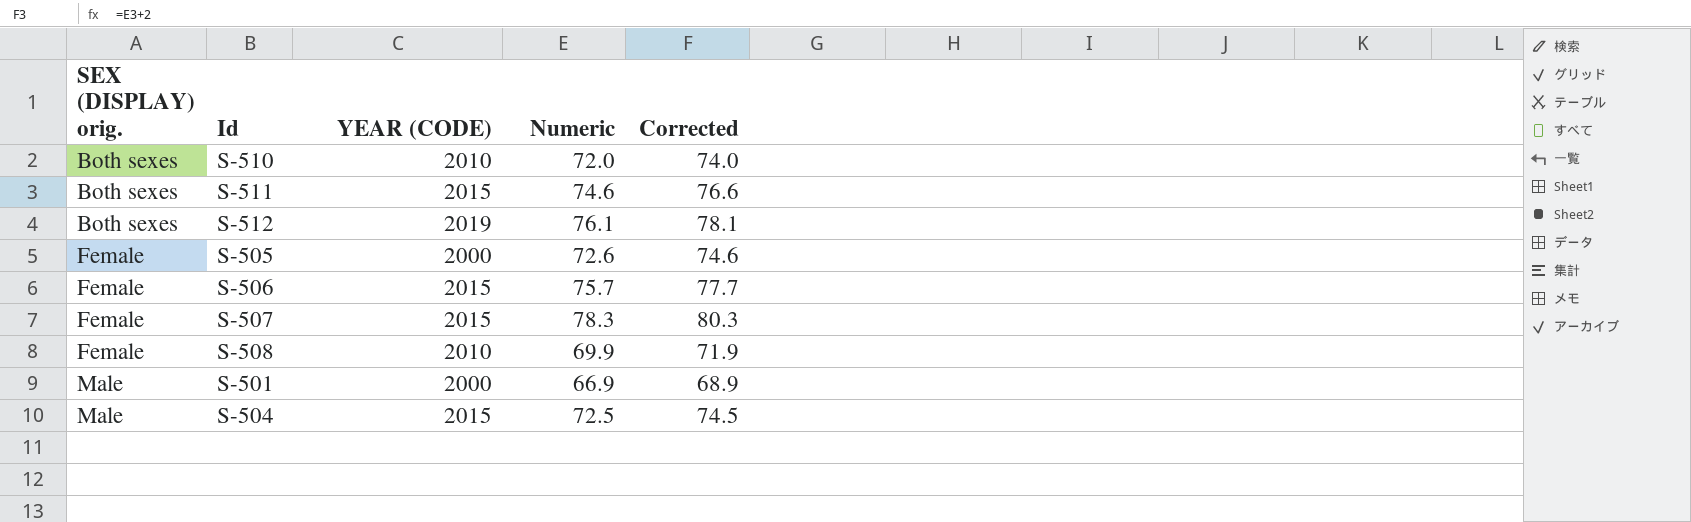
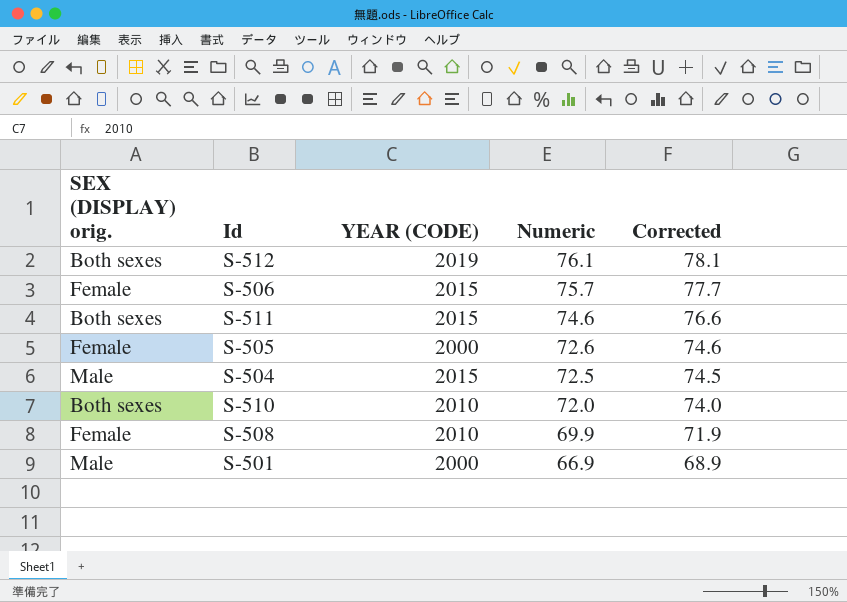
row order: SEX (DISPLAY) orig. ascending -> Numeric descending
row S-507: Female | 2015 | 78.3 | 80.3 -> none

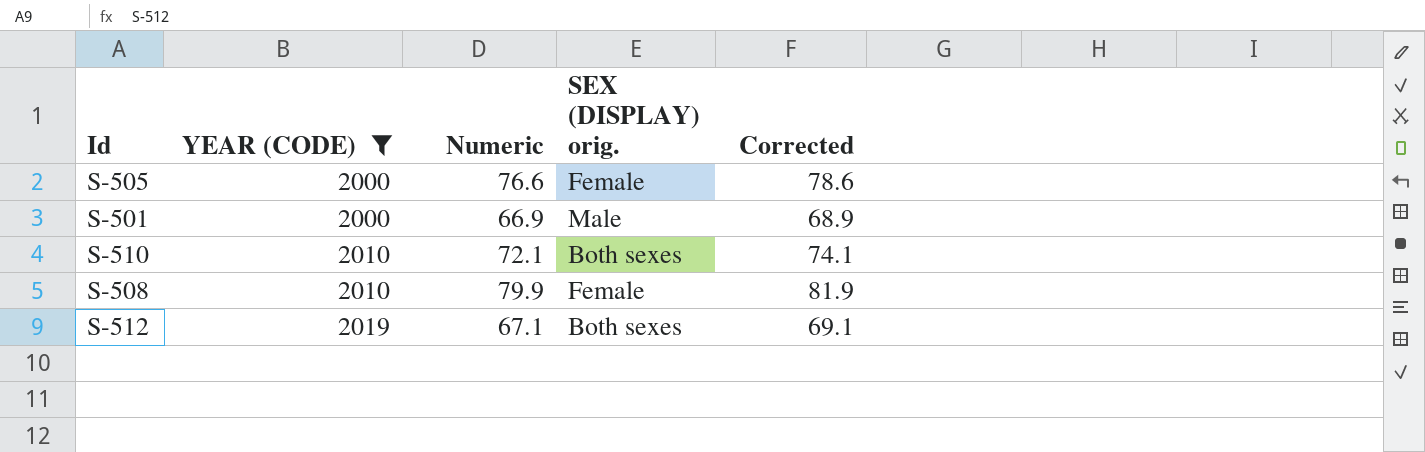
filter: none -> YEAR (CODE) != 2015
row order: Numeric descending -> YEAR (CODE) ascending
column SEX (DISPLAY) orig. | position: 1 -> 4
S-505 | Numeric: 72.6 -> 76.6
S-505 | Corrected: 74.6 -> 78.6
S-510 | Numeric: 72.0 -> 72.1
S-510 | Corrected: 74.0 -> 74.1
S-508 | Numeric: 69.9 -> 79.9
S-508 | Corrected: 71.9 -> 81.9
S-512 | Numeric: 76.1 -> 67.1
S-512 | Corrected: 78.1 -> 69.1

